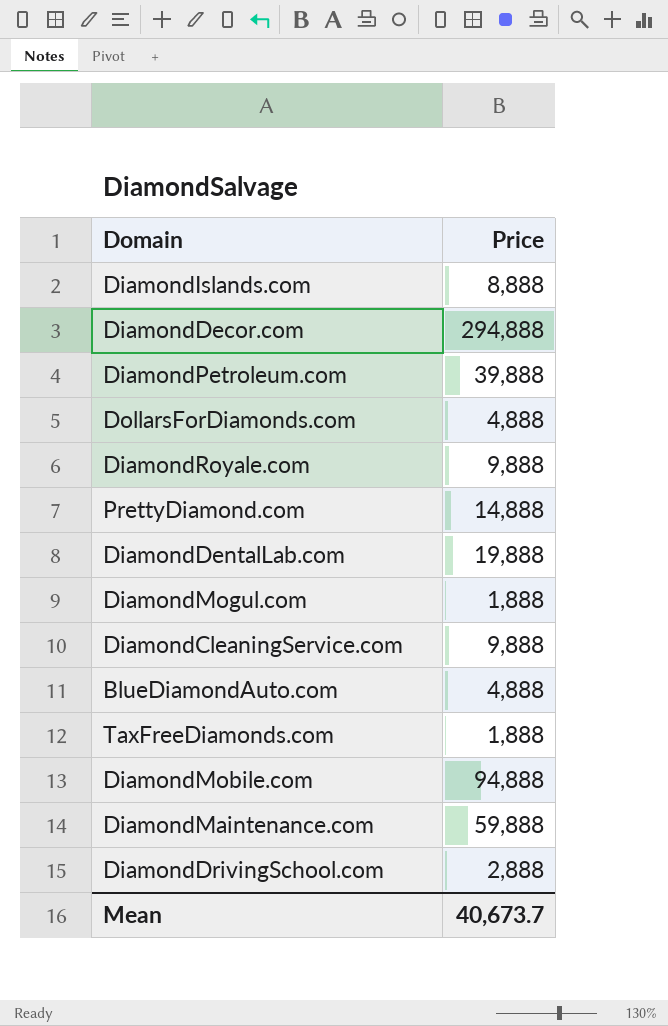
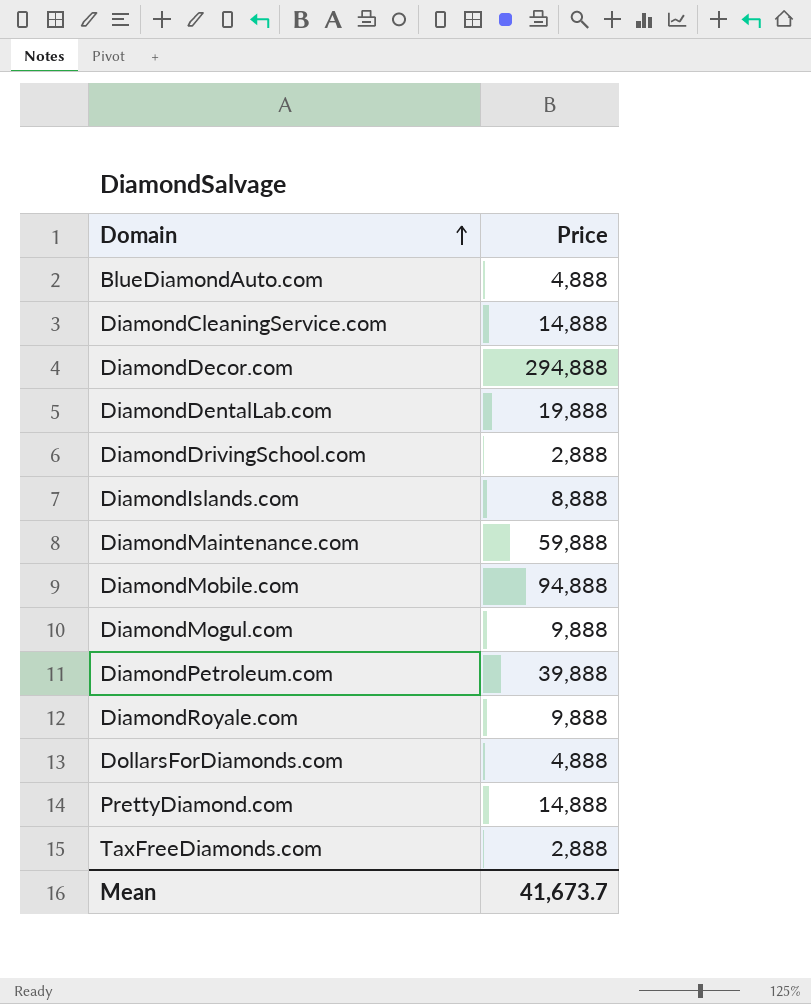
row order: none -> Domain ascending
DiamondCleaningService.com | Price: 9,888 -> 14,888
DiamondMogul.com | Price: 1,888 -> 9,888
TaxFreeDiamonds.com | Price: 1,888 -> 2,888
Mean | Price: 40,673.7 -> 41,673.7

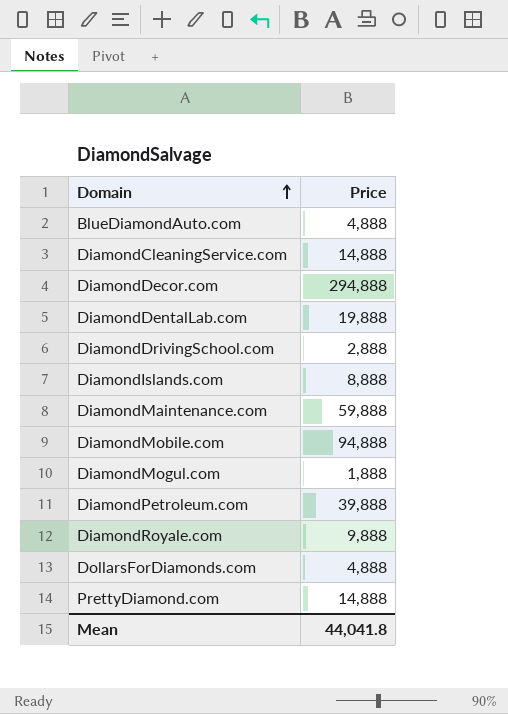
row TaxFreeDiamonds.com: 2,888 -> none
DiamondMogul.com | Price: 9,888 -> 1,888
Mean | Price: 41,673.7 -> 44,041.8

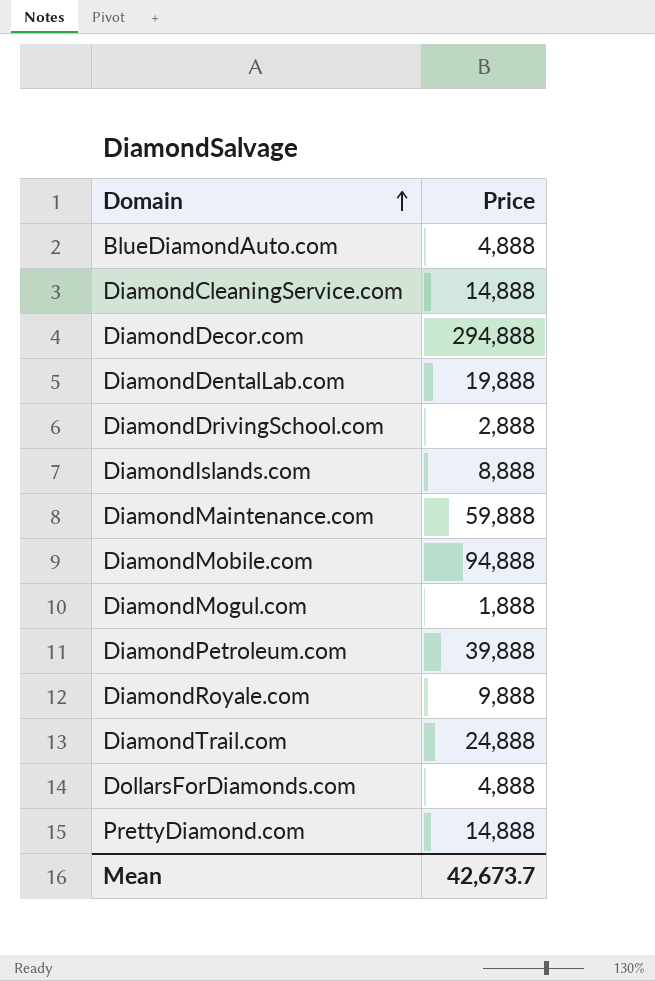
row DiamondTrail.com: none -> 24,888
Mean | Price: 44,041.8 -> 42,673.7

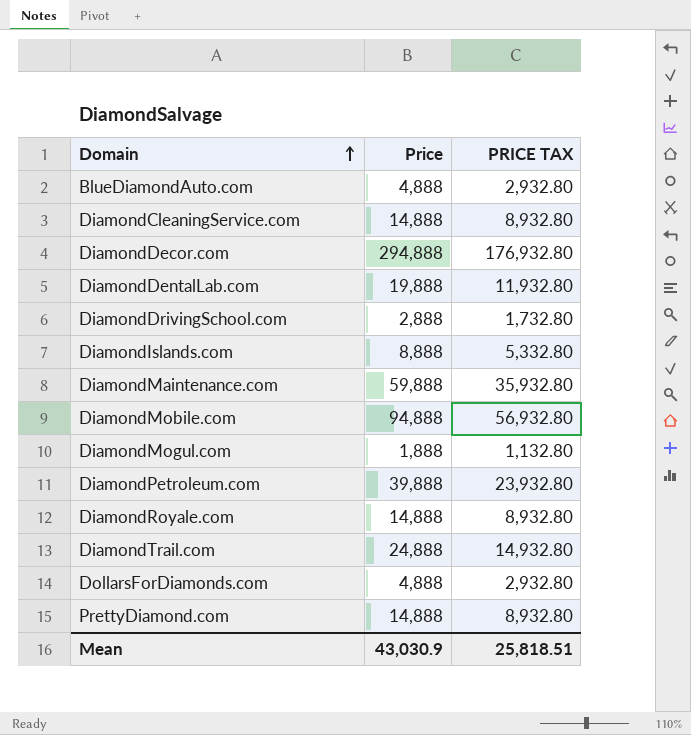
column PRICE TAX | formula: none -> [Price] * 0.6
DiamondRoyale.com | Price: 9,888 -> 14,888
Mean | Price: 42,673.7 -> 43,030.9

